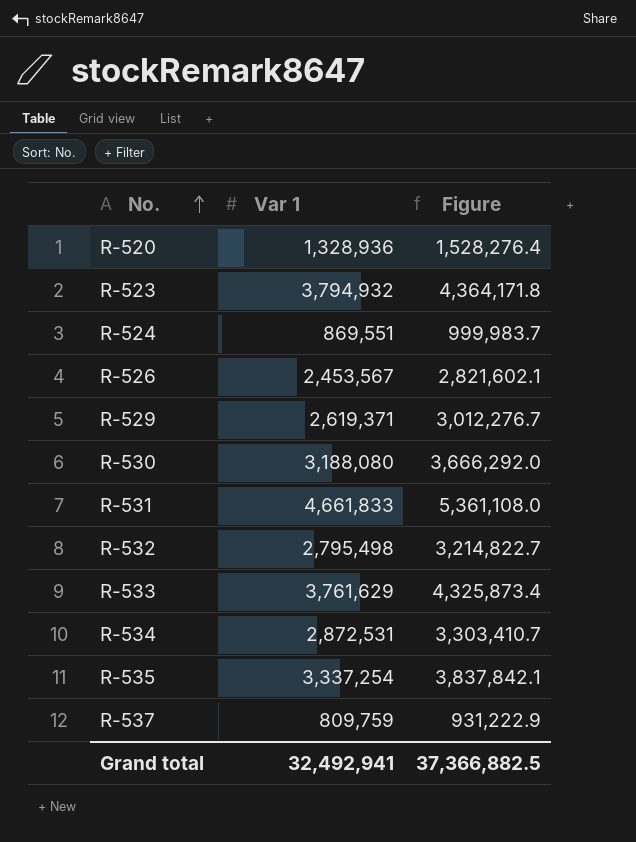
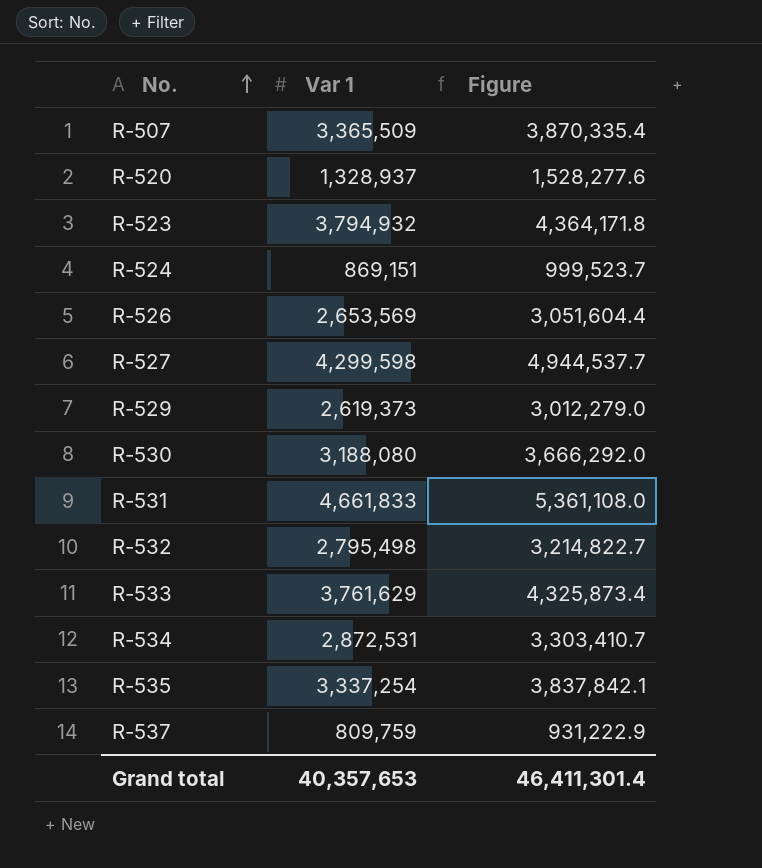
row R-507: none -> 3,365,509 | 3,870,335.4
R-520 | Var 1: 1,328,936 -> 1,328,937
R-520 | Figure: 1,528,276.4 -> 1,528,277.6
R-524 | Var 1: 869,551 -> 869,151
R-524 | Figure: 999,983.7 -> 999,523.7
R-526 | Var 1: 2,453,567 -> 2,653,569
R-526 | Figure: 2,821,602.1 -> 3,051,604.4
row R-527: none -> 4,299,598 | 4,944,537.7
R-529 | Var 1: 2,619,371 -> 2,619,373
R-529 | Figure: 3,012,276.7 -> 3,012,279.0
Grand total | Var 1: 32,492,941 -> 40,357,653
Grand total | Figure: 37,366,882.5 -> 46,411,301.4

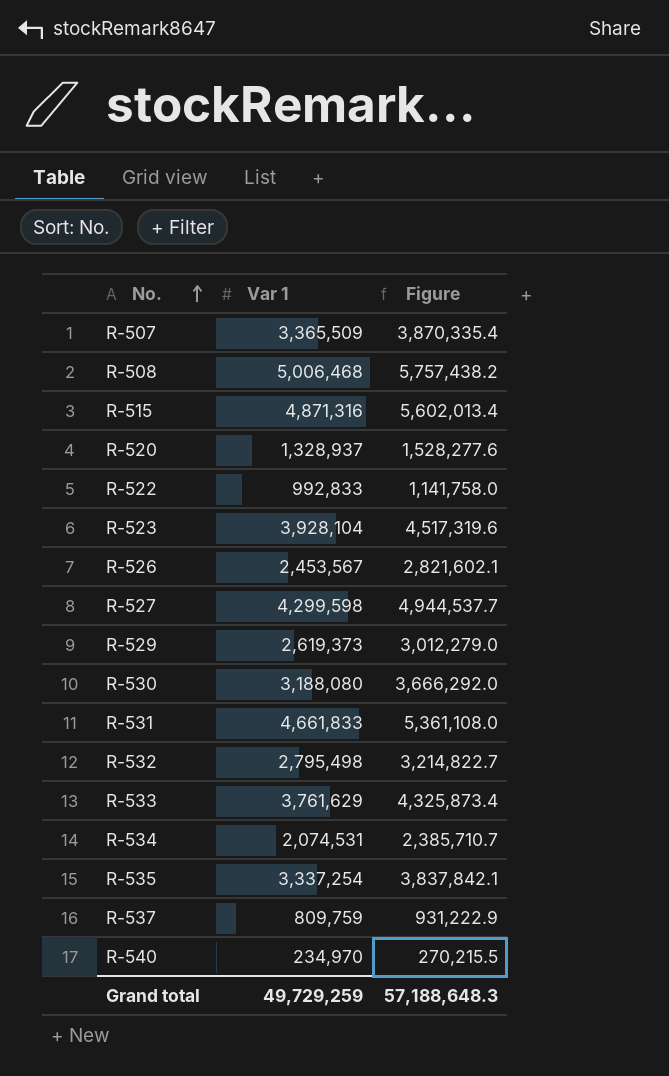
row R-524: 869,151 | 999,523.7 -> none
row R-508: none -> 5,006,468 | 5,757,438.2
row R-515: none -> 4,871,316 | 5,602,013.4
row R-522: none -> 992,833 | 1,141,758.0
R-523 | Var 1: 3,794,932 -> 3,928,104
R-523 | Figure: 4,364,171.8 -> 4,517,319.6
R-526 | Var 1: 2,653,569 -> 2,453,567
R-526 | Figure: 3,051,604.4 -> 2,821,602.1
R-534 | Var 1: 2,872,531 -> 2,074,531
R-534 | Figure: 3,303,410.7 -> 2,385,710.7
row R-540: none -> 234,970 | 270,215.5
Grand total | Var 1: 40,357,653 -> 49,729,259
Grand total | Figure: 46,411,301.4 -> 57,188,648.3

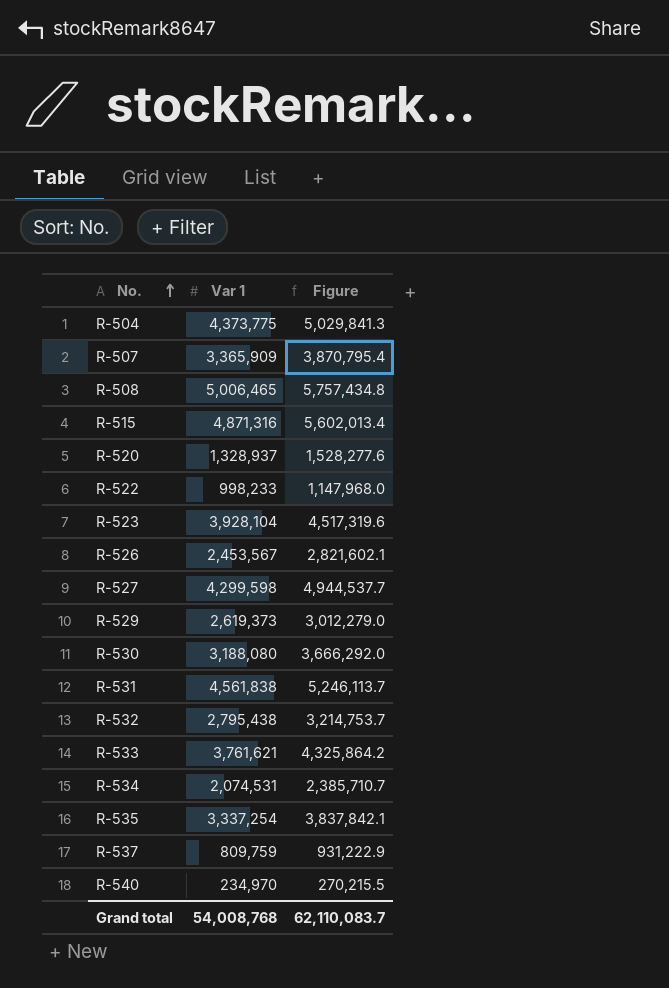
row R-504: none -> 4,373,775 | 5,029,841.3
R-507 | Var 1: 3,365,509 -> 3,365,909
R-507 | Figure: 3,870,335.4 -> 3,870,795.4
R-508 | Var 1: 5,006,468 -> 5,006,465
R-508 | Figure: 5,757,438.2 -> 5,757,434.8
R-522 | Var 1: 992,833 -> 998,233
R-522 | Figure: 1,141,758.0 -> 1,147,968.0
R-531 | Var 1: 4,661,833 -> 4,561,838
R-531 | Figure: 5,361,108.0 -> 5,246,113.7
R-532 | Var 1: 2,795,498 -> 2,795,438
R-532 | Figure: 3,214,822.7 -> 3,214,753.7
R-533 | Var 1: 3,761,629 -> 3,761,621
R-533 | Figure: 4,325,873.4 -> 4,325,864.2
Grand total | Var 1: 49,729,259 -> 54,008,768
Grand total | Figure: 57,188,648.3 -> 62,110,083.7

